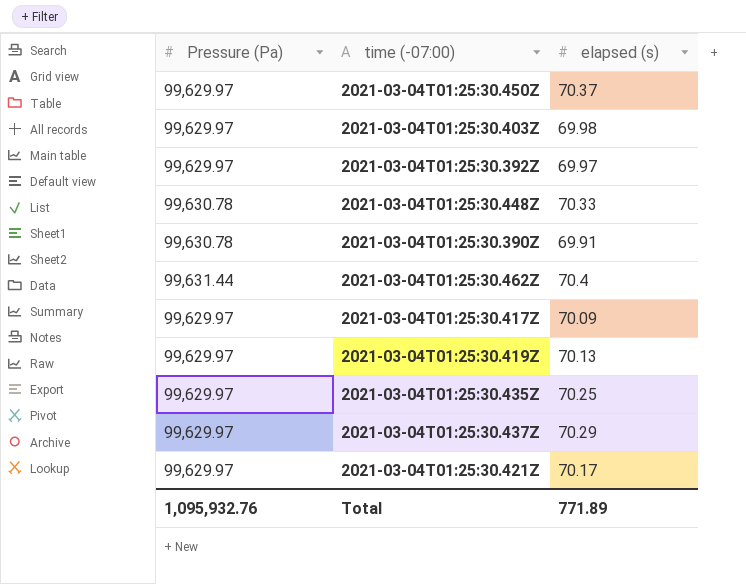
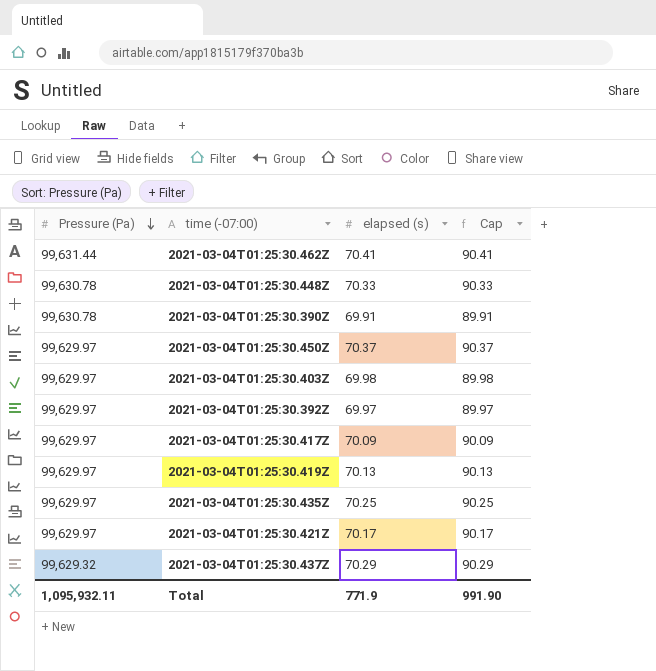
row order: none -> Pressure (Pa) descending
column Cap | formula: none -> [elapsed (s)] + 20
2021-03-04T01:25:30.462Z | elapsed (s): 70.4 -> 70.41
2021-03-04T01:25:30.437Z | Pressure (Pa): 99,629.97 -> 99,629.32
Total | Pressure (Pa): 1,095,932.76 -> 1,095,932.11
Total | elapsed (s): 771.89 -> 771.9

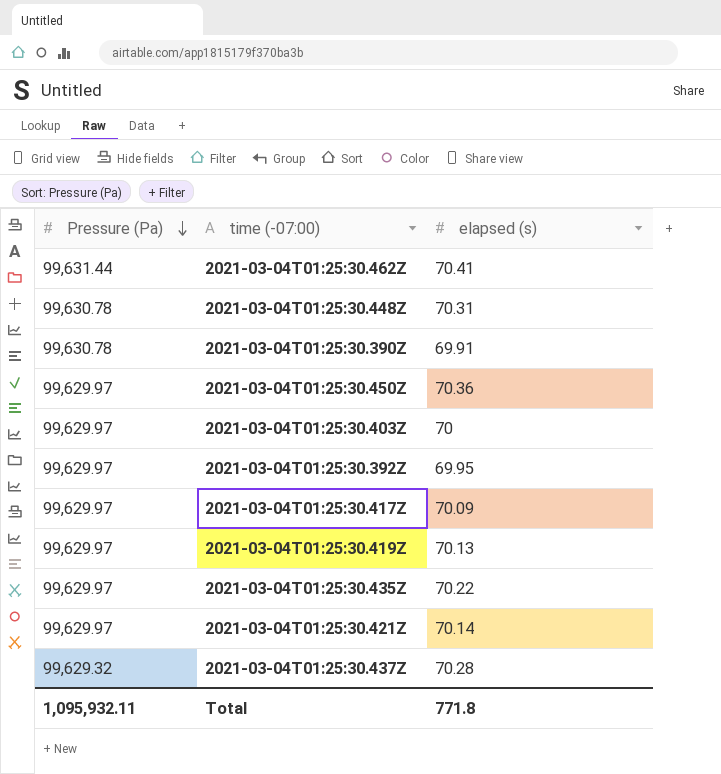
column Cap | formula: [elapsed (s)] + 20 -> none
2021-03-04T01:25:30.448Z | elapsed (s): 70.33 -> 70.31
2021-03-04T01:25:30.450Z | elapsed (s): 70.37 -> 70.36
2021-03-04T01:25:30.403Z | elapsed (s): 69.98 -> 70
2021-03-04T01:25:30.392Z | elapsed (s): 69.97 -> 69.95
2021-03-04T01:25:30.435Z | elapsed (s): 70.25 -> 70.22
2021-03-04T01:25:30.421Z | elapsed (s): 70.17 -> 70.14
2021-03-04T01:25:30.437Z | elapsed (s): 70.29 -> 70.28
Total | elapsed (s): 771.9 -> 771.8

